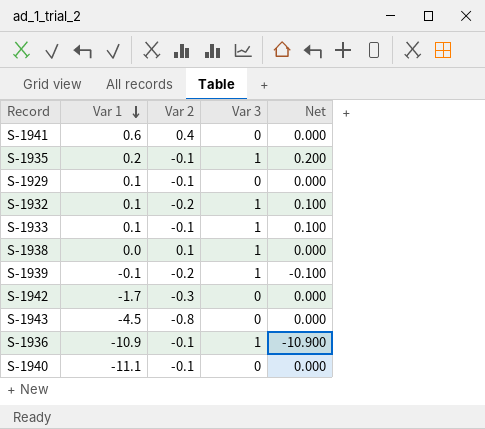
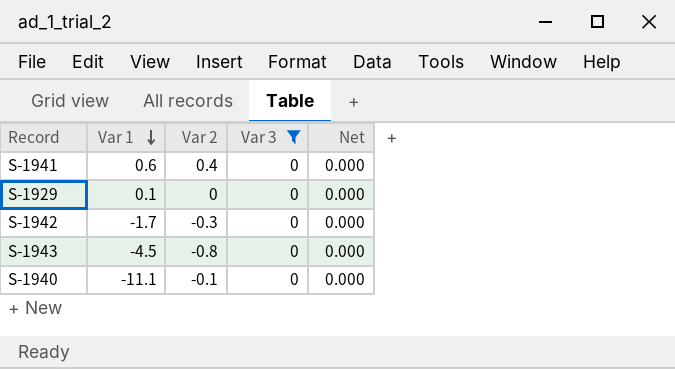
filter: none -> Var 3 = 0
S-1929 | Var 2: -0.1 -> 0

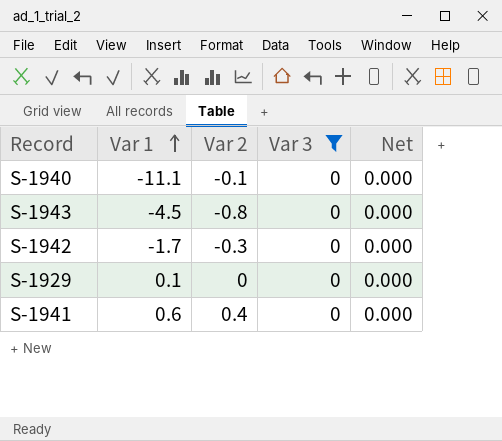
row order: Var 1 descending -> Var 1 ascending

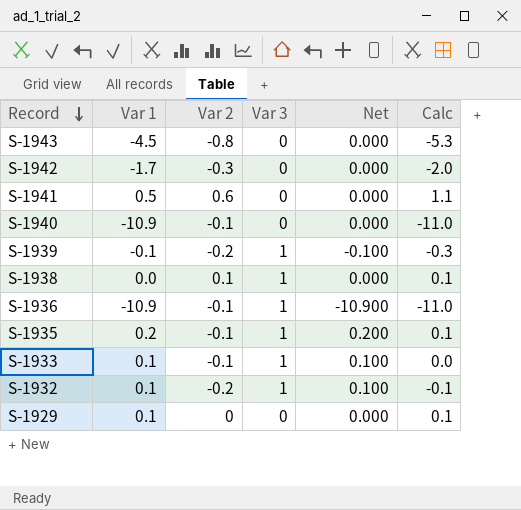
filter: Var 3 = 0 -> none
row order: Var 1 ascending -> Record descending
column Calc | formula: none -> [Var 1] + [Var 2]
S-1941 | Var 1: 0.6 -> 0.5
S-1941 | Var 2: 0.4 -> 0.6
S-1940 | Var 1: -11.1 -> -10.9

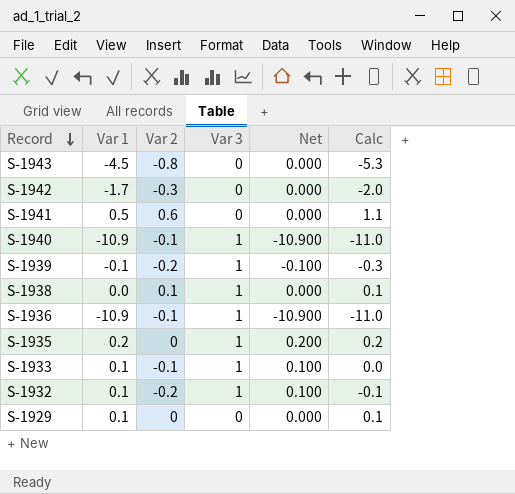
S-1940 | Var 3: 0 -> 1
S-1940 | Net: 0.000 -> -10.900
S-1935 | Var 2: -0.1 -> 0
S-1935 | Calc: 0.1 -> 0.2

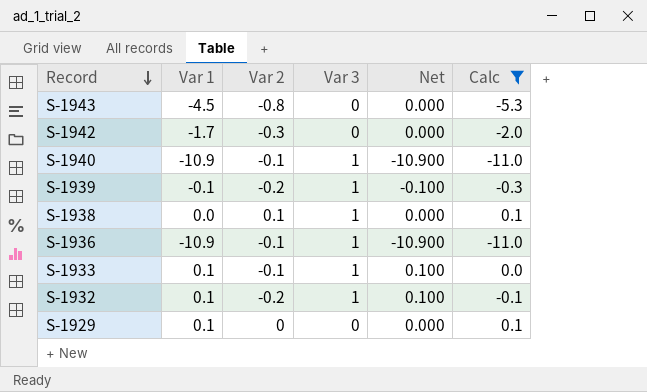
filter: none -> Calc <= 0.1

